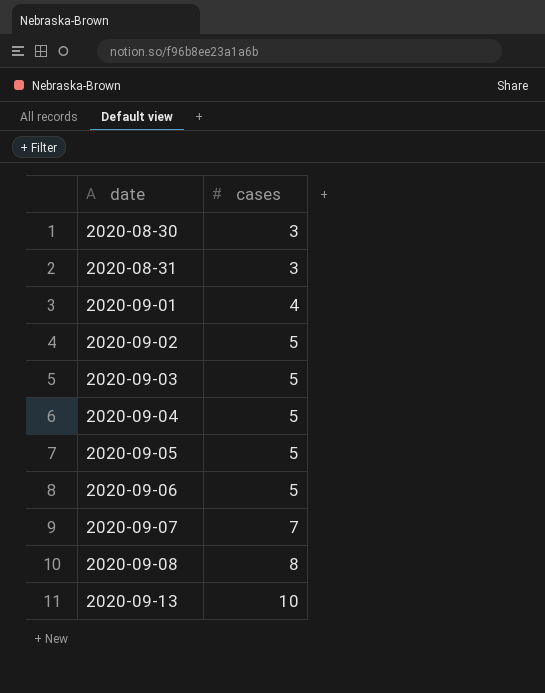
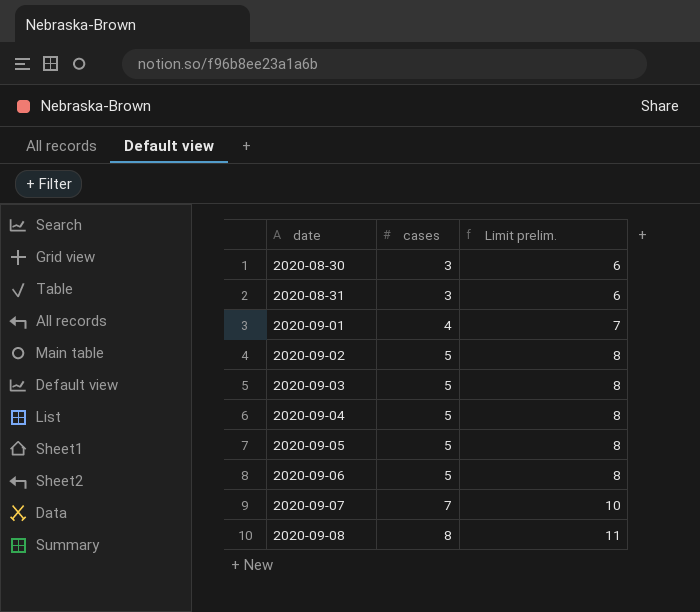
column Limit prelim. | formula: none -> [cases] + 3
row 2020-09-13: 10 -> none

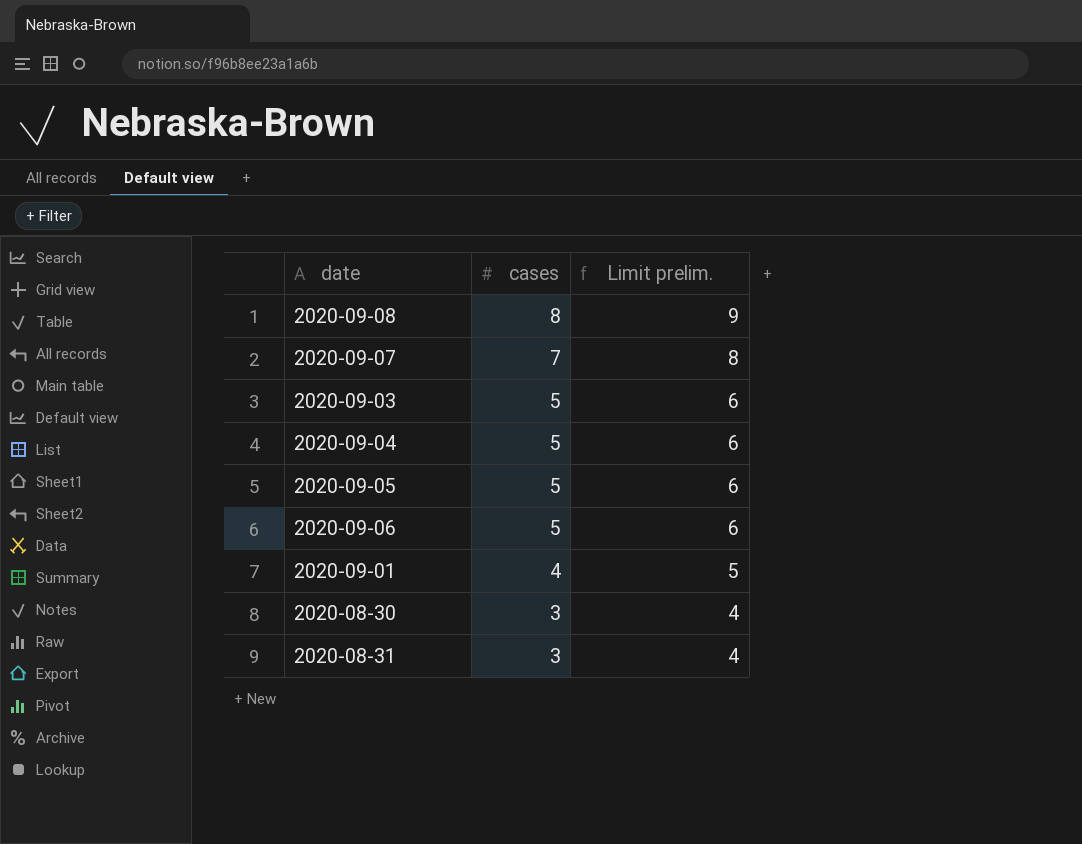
row order: date ascending -> cases descending
column Limit prelim. | formula: [cases] + 3 -> [cases] + 1
row 2020-09-02: 5 | 8 -> none

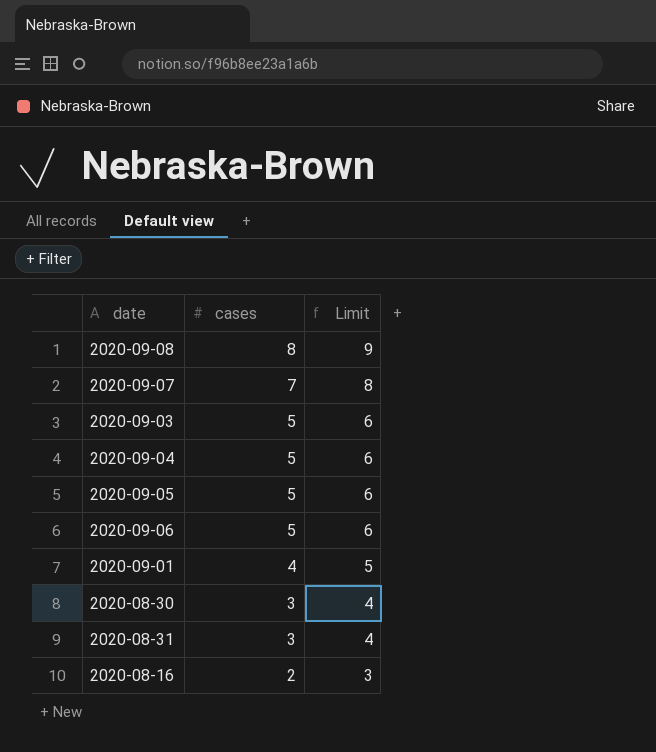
column name: Limit prelim. -> Limit
row 2020-08-16: none -> 2 | 3

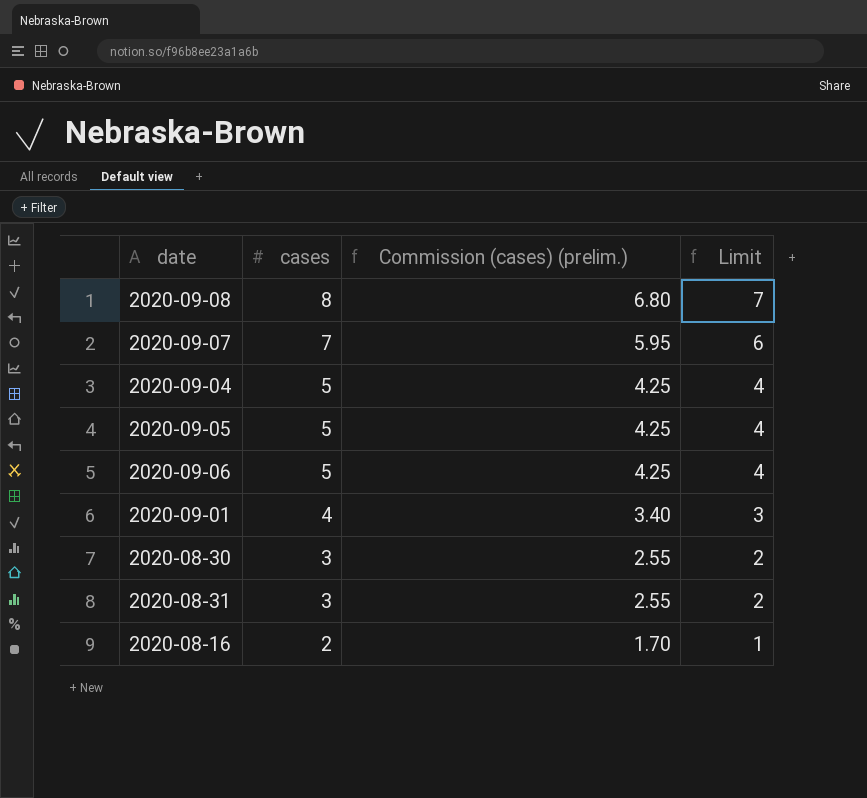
column Commission (cases) (prelim.) | formula: none -> [cases] * 0.85
column Limit | formula: [cases] + 1 -> [cases] - 1
row 2020-09-03: 5 | 6 -> none

